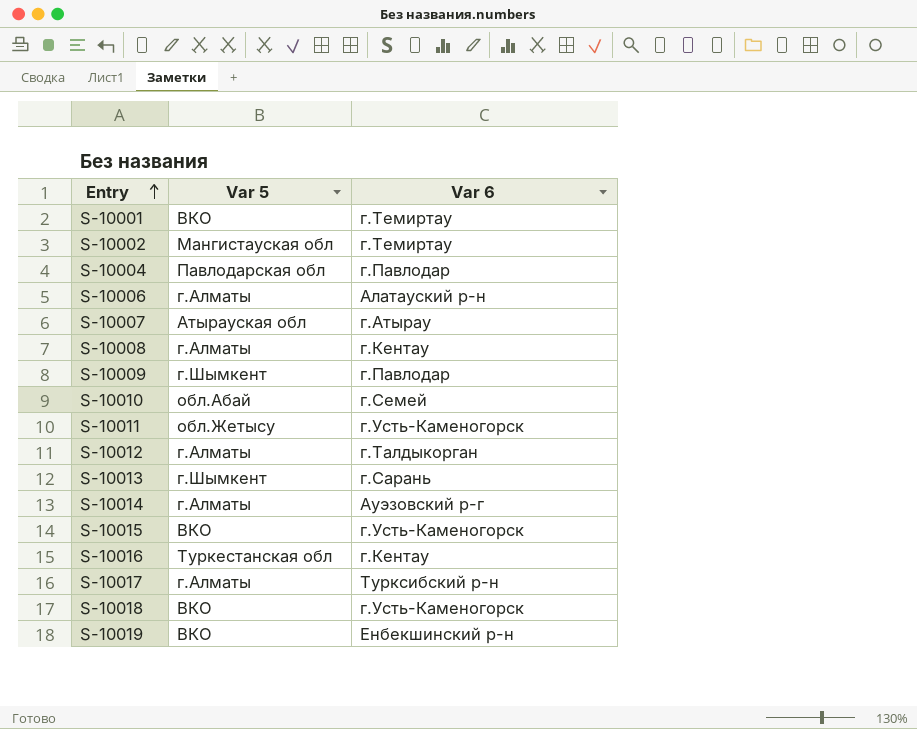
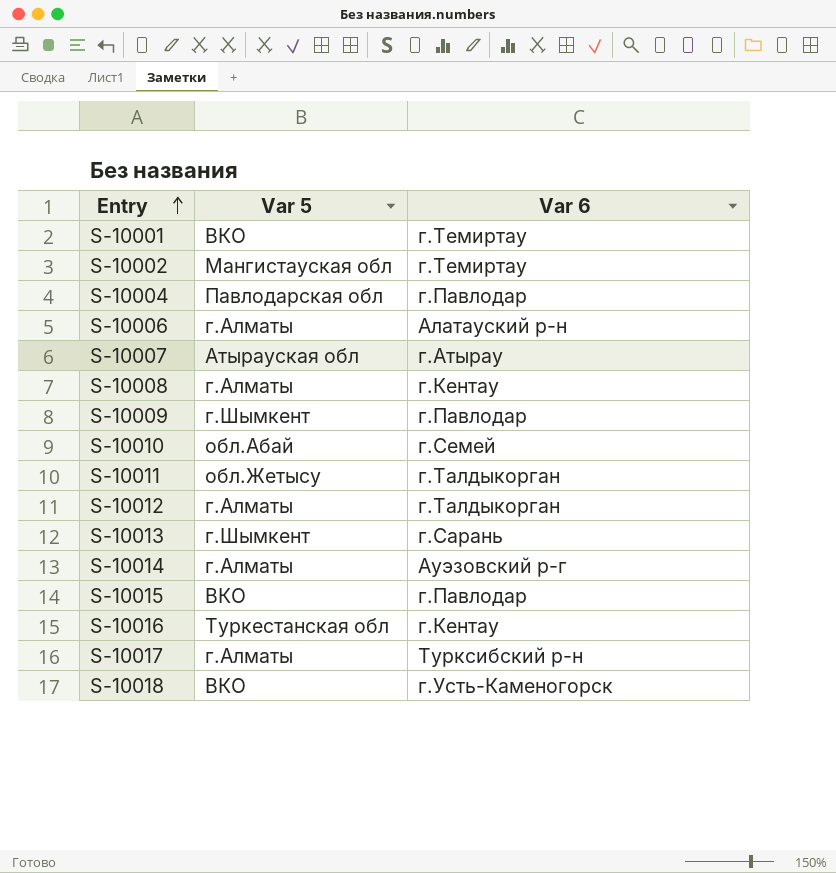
row S-10019: ВКО | Енбекшинский р-н -> none
S-10011 | Var 6: г.Усть-Каменогорск -> г.Талдыкорган
S-10015 | Var 6: г.Усть-Каменогорск -> г.Павлодар

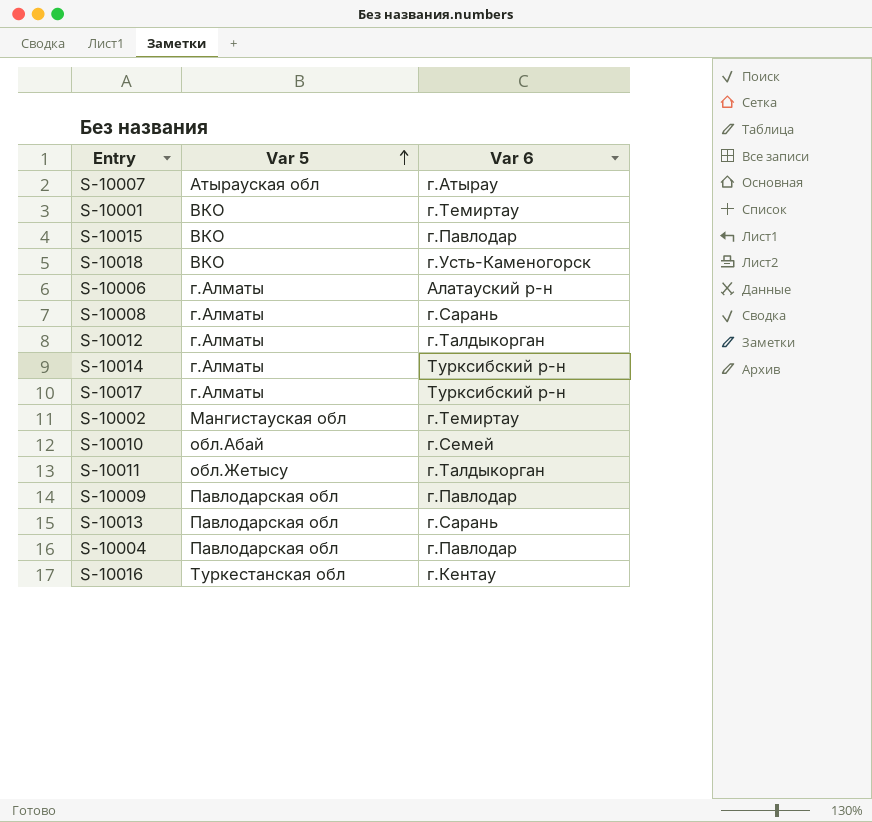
row order: Entry ascending -> Var 5 ascending
S-10008 | Var 6: г.Кентау -> г.Сарань
S-10014 | Var 6: Ауэзовский р-г -> Турксибский р-н
S-10009 | Var 5: г.Шымкент -> Павлодарская обл
S-10013 | Var 5: г.Шымкент -> Павлодарская обл

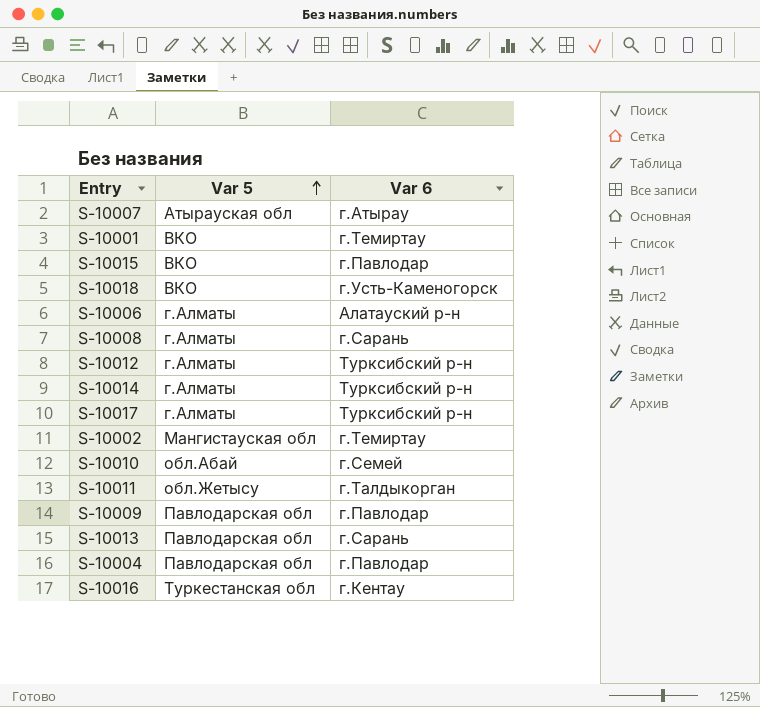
S-10012 | Var 6: г.Талдыкорган -> Турксибский р-н

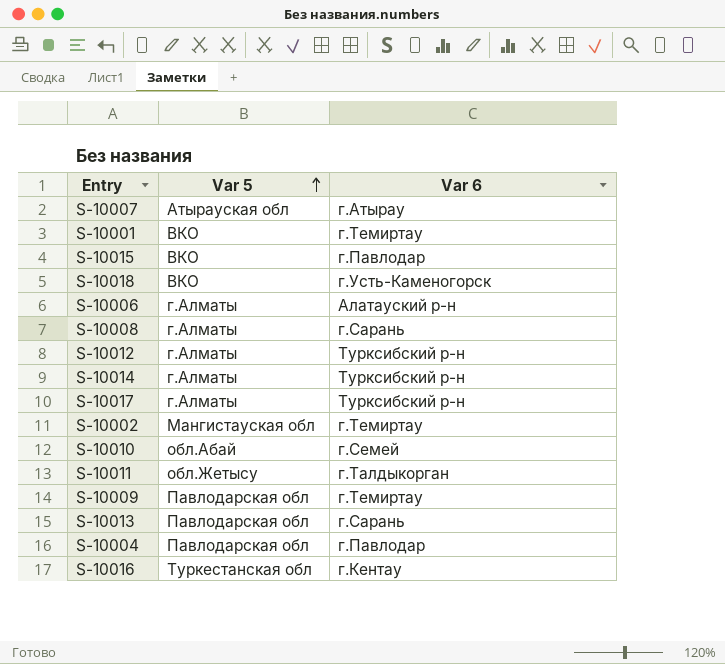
S-10009 | Var 6: г.Павлодар -> г.Темиртау

